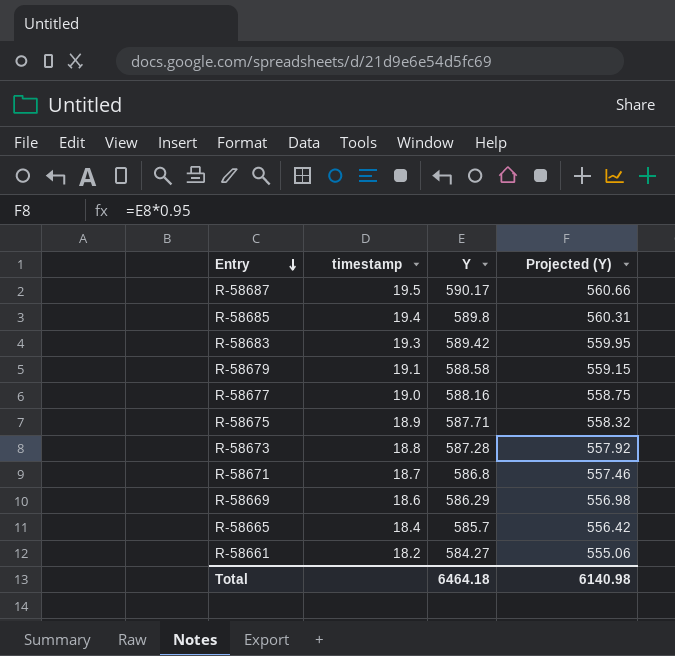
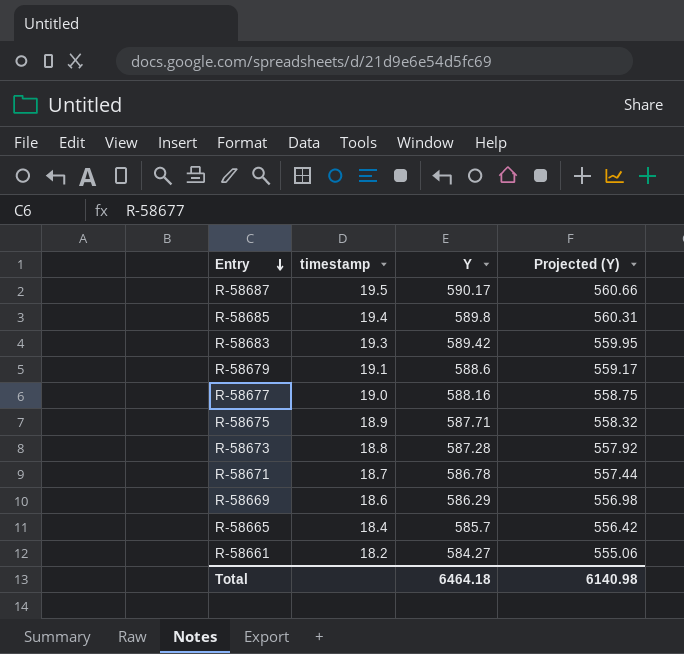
R-58679 | Y: 588.58 -> 588.6
R-58679 | Projected (Y): 559.15 -> 559.17
R-58671 | Y: 586.8 -> 586.78
R-58671 | Projected (Y): 557.46 -> 557.44

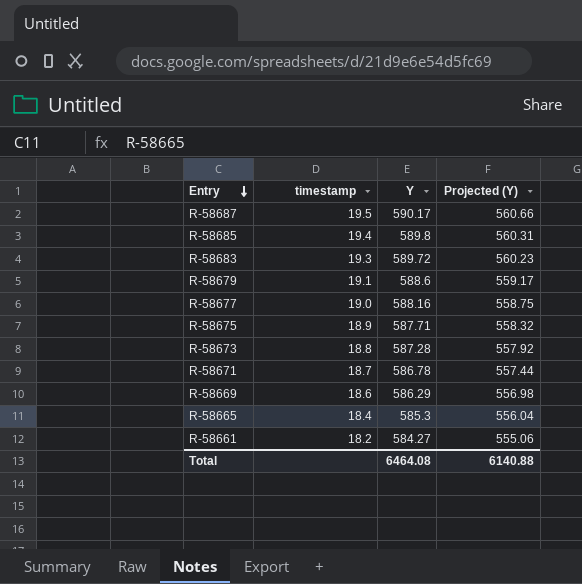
R-58683 | Y: 589.42 -> 589.72
R-58683 | Projected (Y): 559.95 -> 560.23
R-58665 | Y: 585.7 -> 585.3
R-58665 | Projected (Y): 556.42 -> 556.04
Total | Y: 6464.18 -> 6464.08
Total | Projected (Y): 6140.98 -> 6140.88

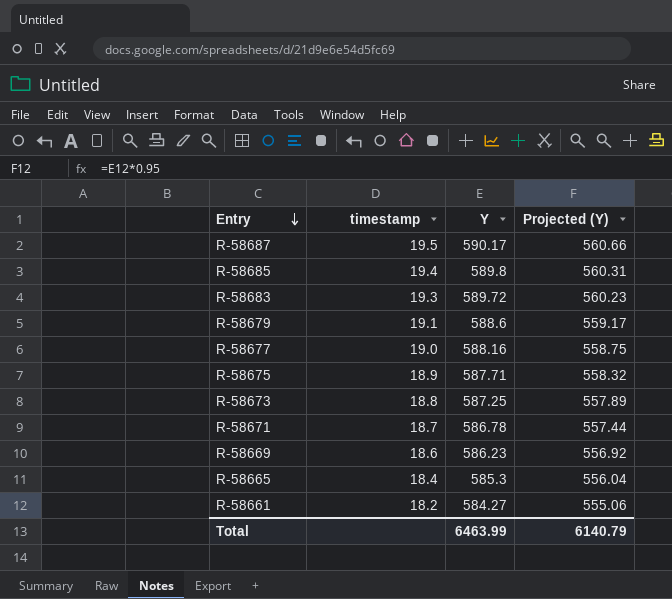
R-58673 | Y: 587.28 -> 587.25
R-58673 | Projected (Y): 557.92 -> 557.89
R-58669 | Y: 586.29 -> 586.23
R-58669 | Projected (Y): 556.98 -> 556.92
Total | Y: 6464.08 -> 6463.99
Total | Projected (Y): 6140.88 -> 6140.79

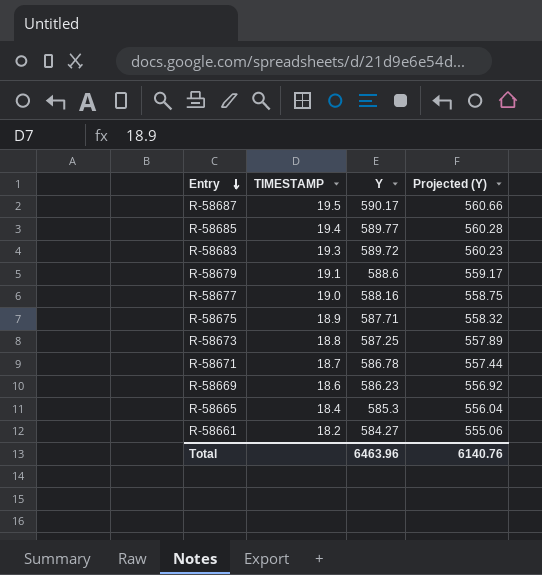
column name: timestamp -> TIMESTAMP
R-58685 | Y: 589.8 -> 589.77
R-58685 | Projected (Y): 560.31 -> 560.28
Total | Y: 6463.99 -> 6463.96
Total | Projected (Y): 6140.79 -> 6140.76

